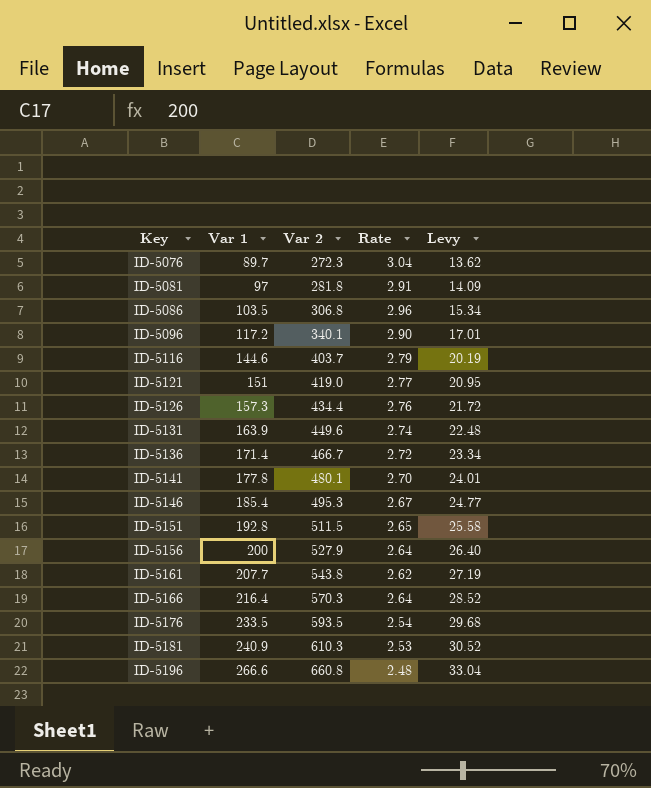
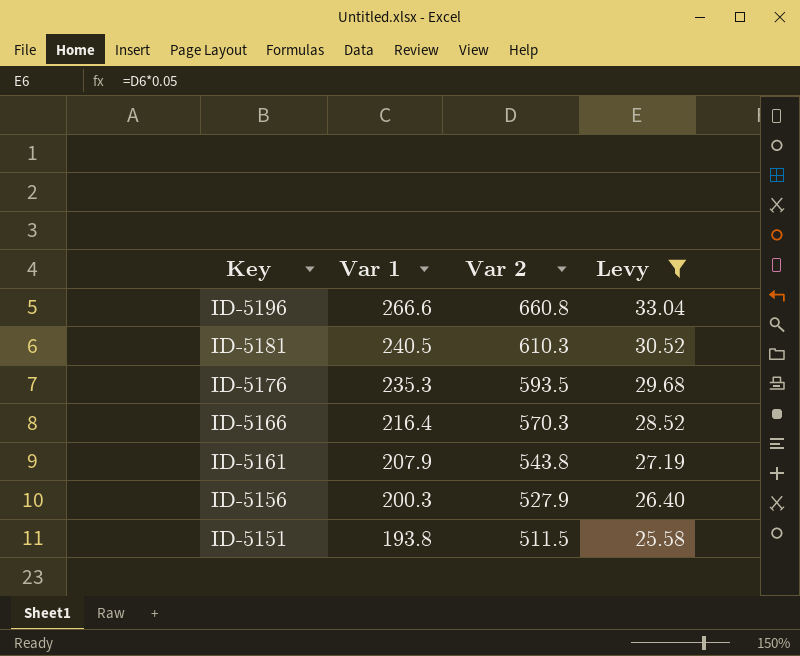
filter: none -> Levy >= 25.58
row order: Key ascending -> Key descending
column Rate | formula: [Var 2] / [Var 1] -> none
ID-5181 | Var 1: 240.9 -> 240.5
ID-5176 | Var 1: 233.5 -> 235.3
ID-5161 | Var 1: 207.7 -> 207.9
ID-5156 | Var 1: 200 -> 200.3
ID-5151 | Var 1: 192.8 -> 193.8

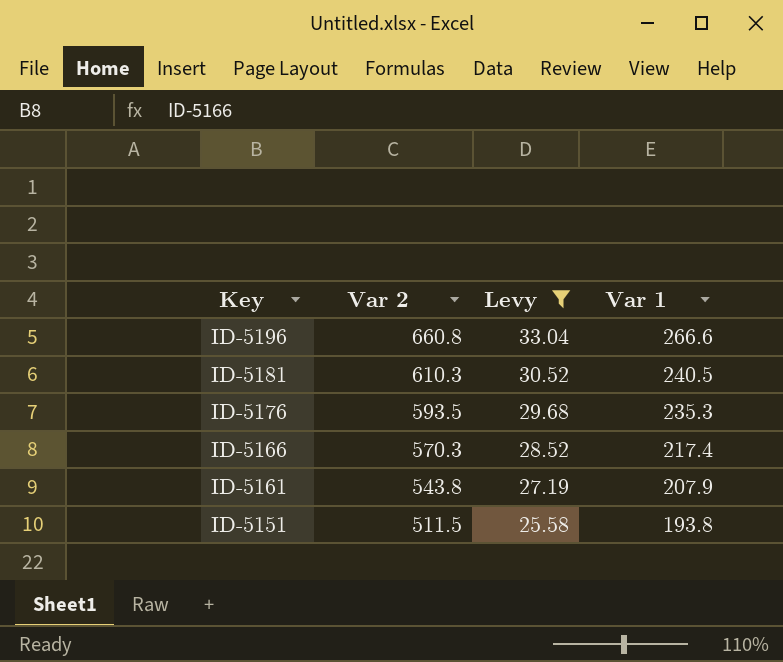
column Var 1 | position: 2 -> 4
row ID-5156: 200.3 | 527.9 | 26.40 -> none
ID-5166 | Var 1: 216.4 -> 217.4

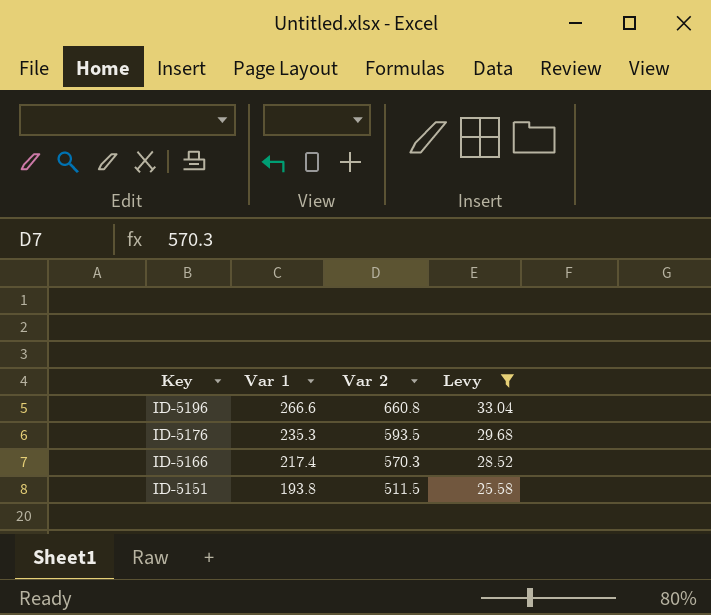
column Var 1 | position: 4 -> 2
row ID-5181: 610.3 | 30.52 | 240.5 -> none
row ID-5161: 543.8 | 27.19 | 207.9 -> none

